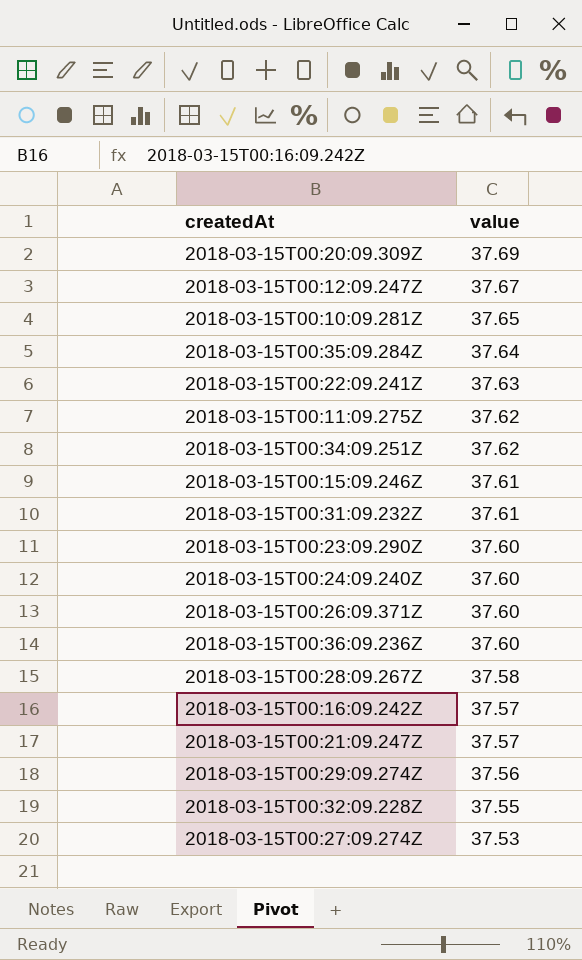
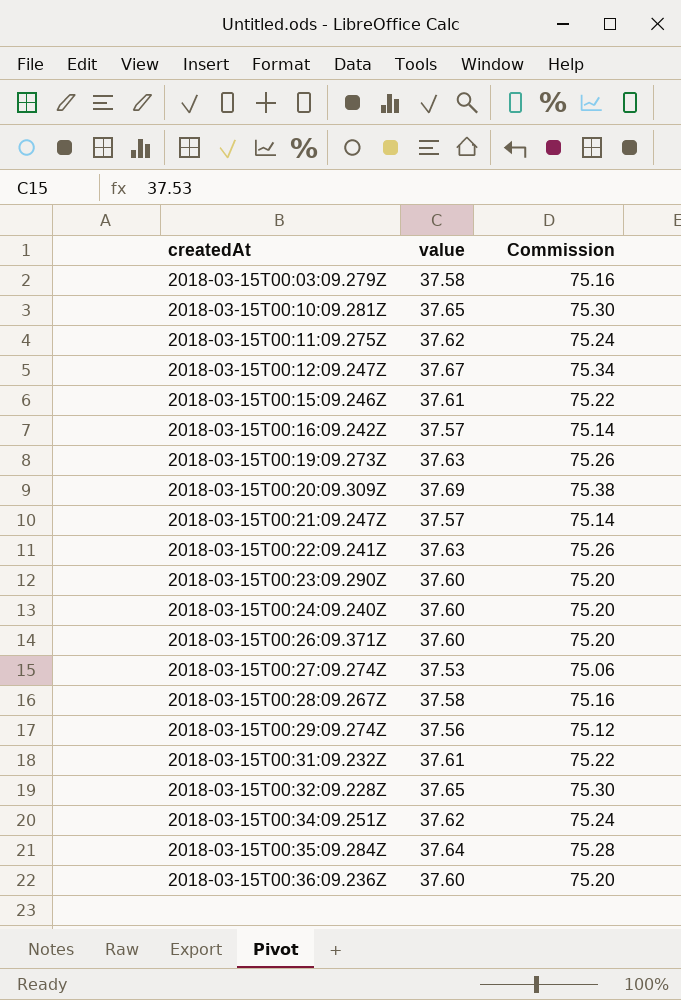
row order: value descending -> createdAt ascending
column Commission | formula: none -> [value] * 2
row 2018-03-15T00:03:09.279Z: none -> 37.58 | 75.16
row 2018-03-15T00:19:09.273Z: none -> 37.63 | 75.26
2018-03-15T00:32:09.228Z | value: 37.55 -> 37.65

